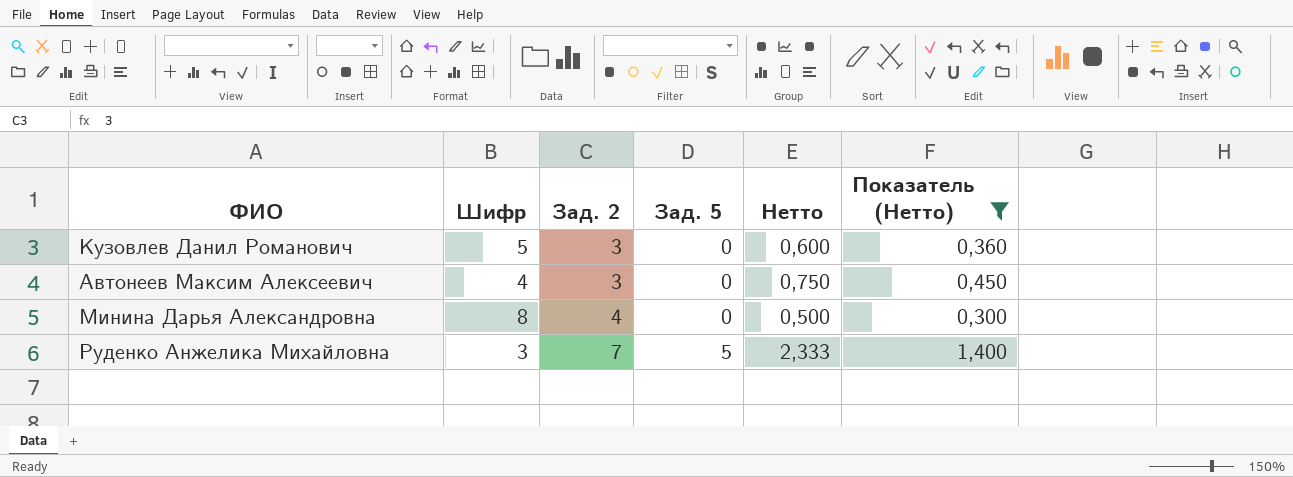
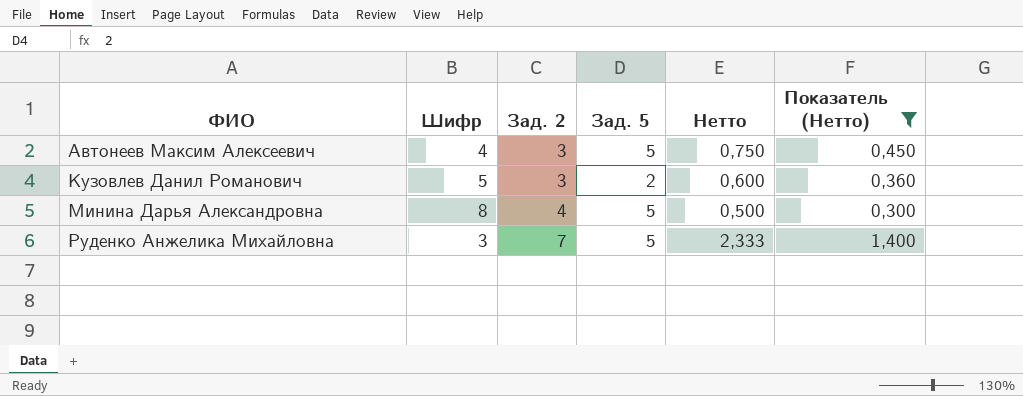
row order: Зад. 2 ascending -> ФИО ascending
Автонеев Максим Алексеевич | Зад. 5: 0 -> 5
Кузовлев Данил Романович | Зад. 5: 0 -> 2
Минина Дарья Александровна | Зад. 5: 0 -> 5

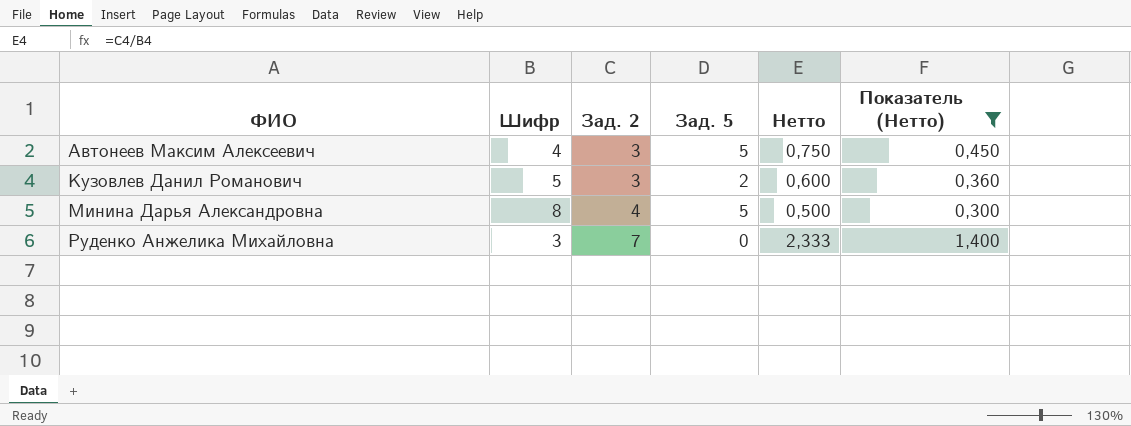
Руденко Анжелика Михайловна | Зад. 5: 5 -> 0

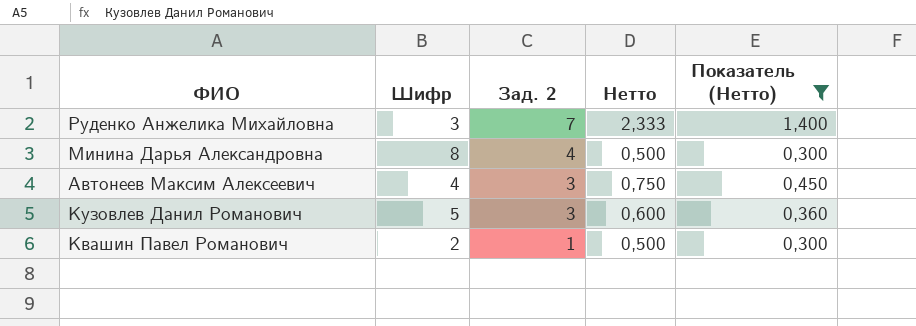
row order: ФИО ascending -> Зад. 2 descending
column Зад. 5 | position: 4 -> none
row Квашин Павел Романович: none -> 2 | 1 | 0,500 | 0,300

